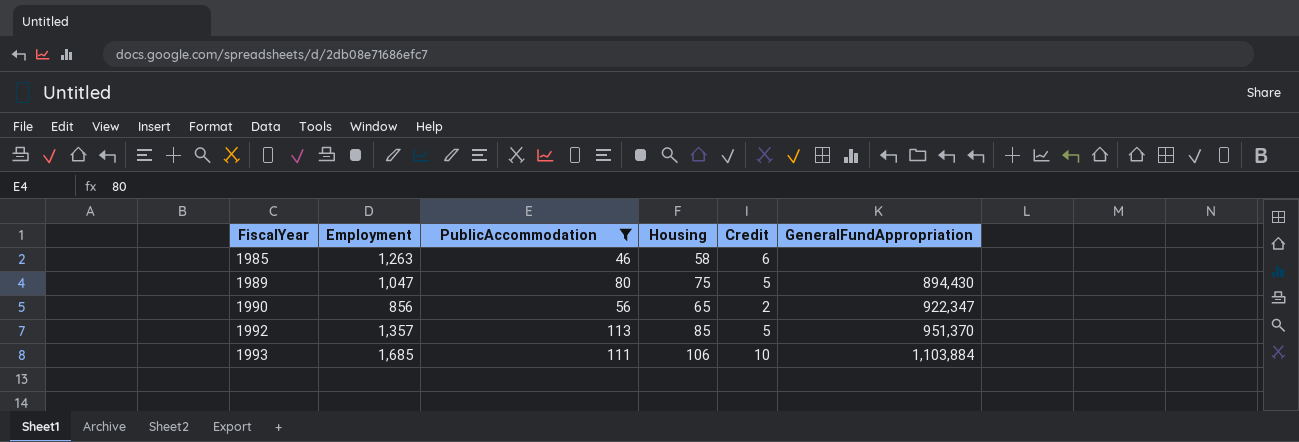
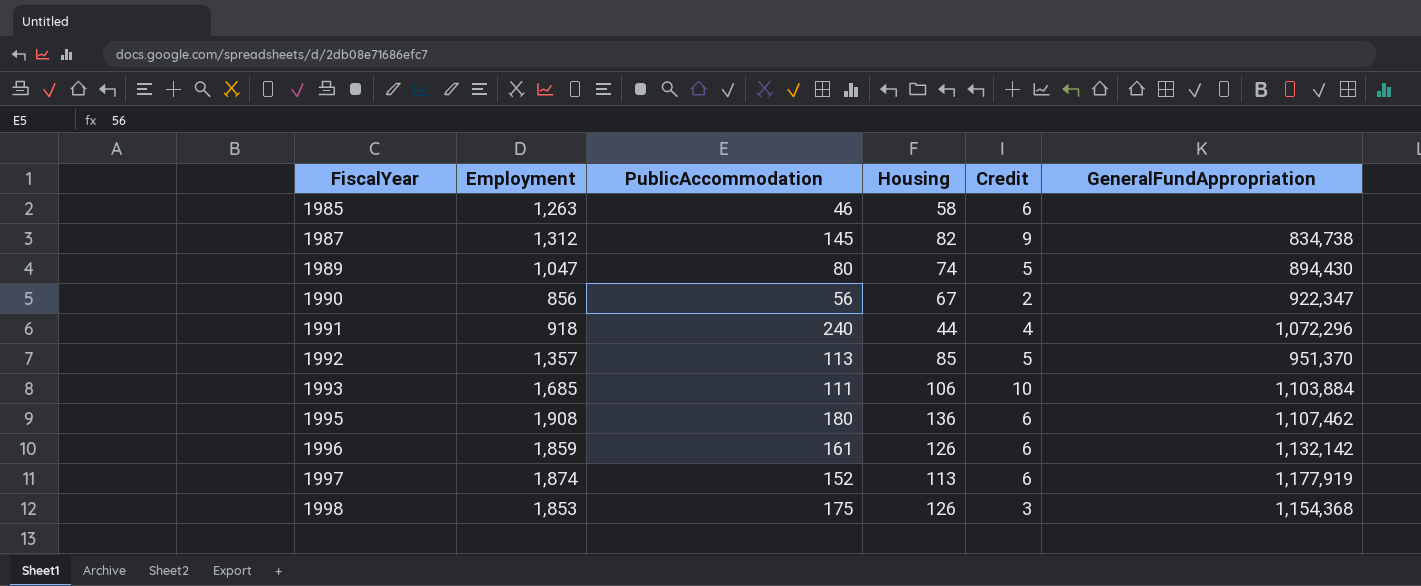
filter: PublicAccommodation <= 113 -> none
1989 | Housing: 75 -> 74
1990 | Housing: 65 -> 67

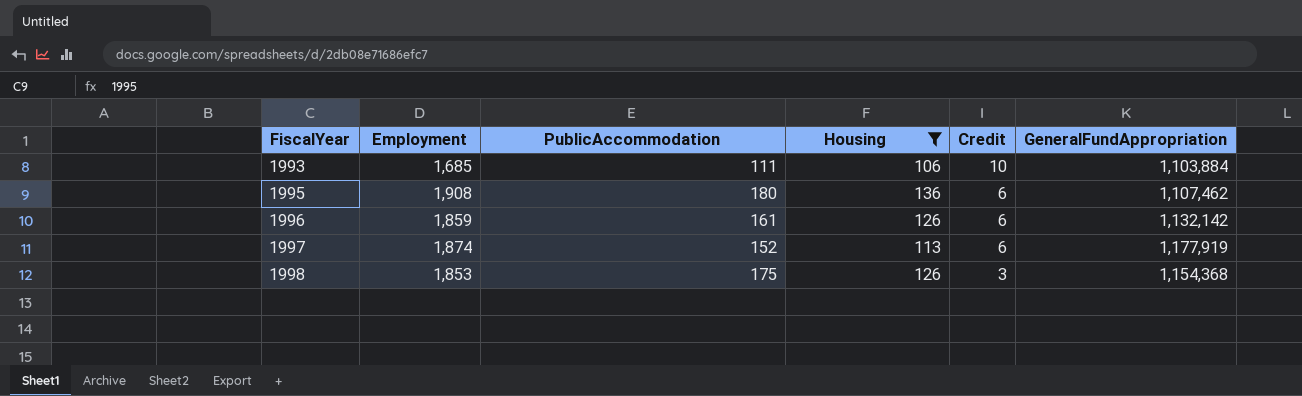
filter: none -> Housing >= 106

